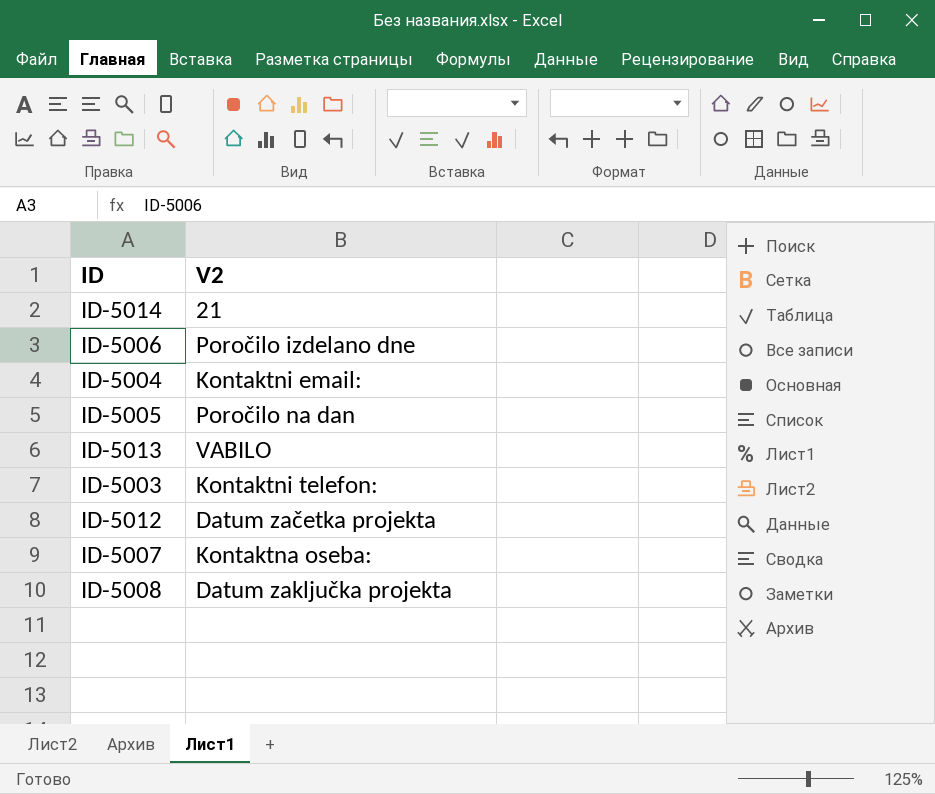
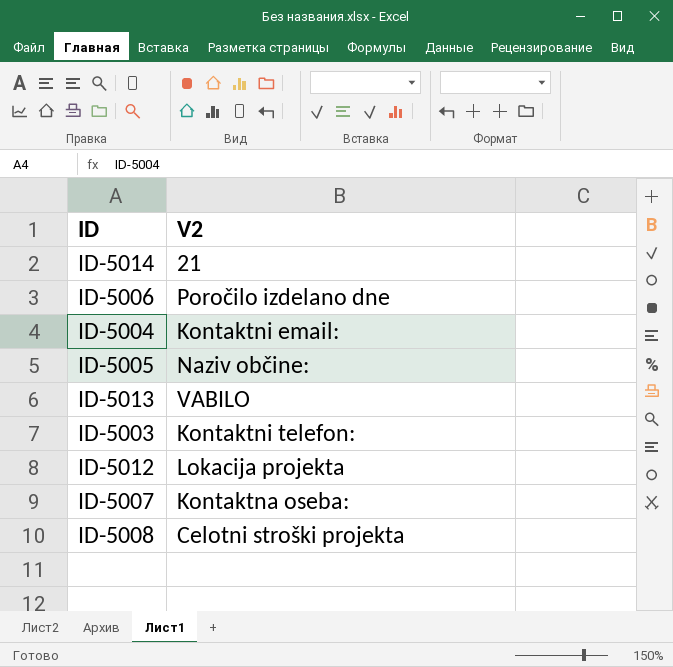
ID-5005 | V2: Poročilo na dan -> Naziv občine:
ID-5012 | V2: Datum začetka projekta -> Lokacija projekta
ID-5008 | V2: Datum zaključka projekta -> Celotni stroški projekta

